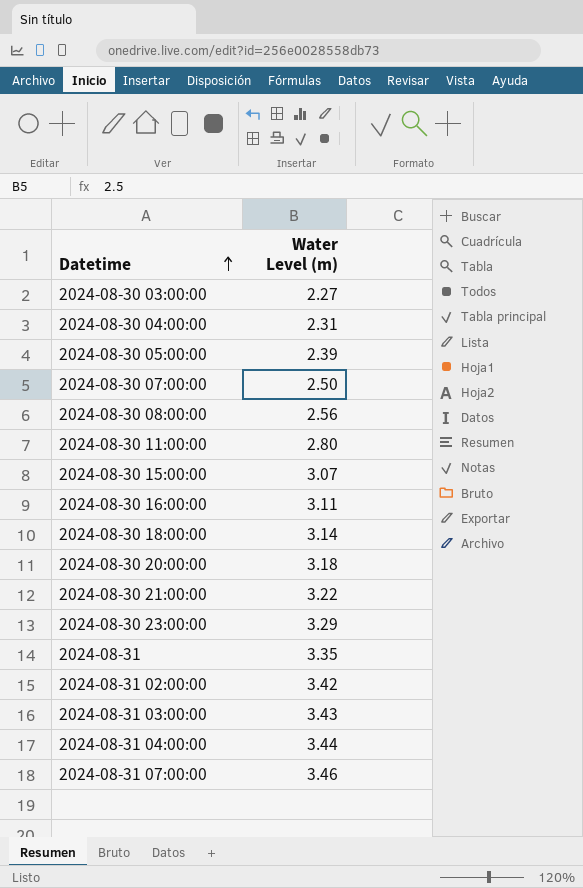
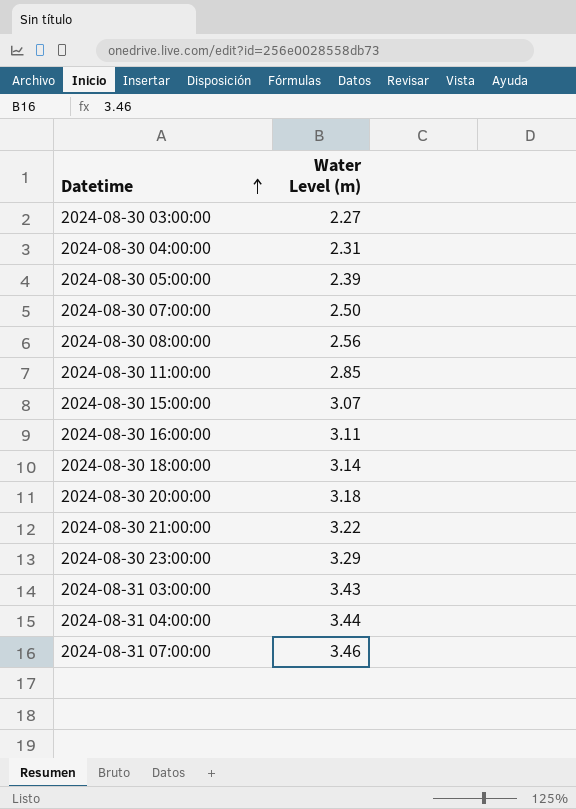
row 2024-08-31: 3.35 -> none
row 2024-08-31 02:00:00: 3.42 -> none
2024-08-30 11:00:00 | Water Level (m): 2.80 -> 2.85

